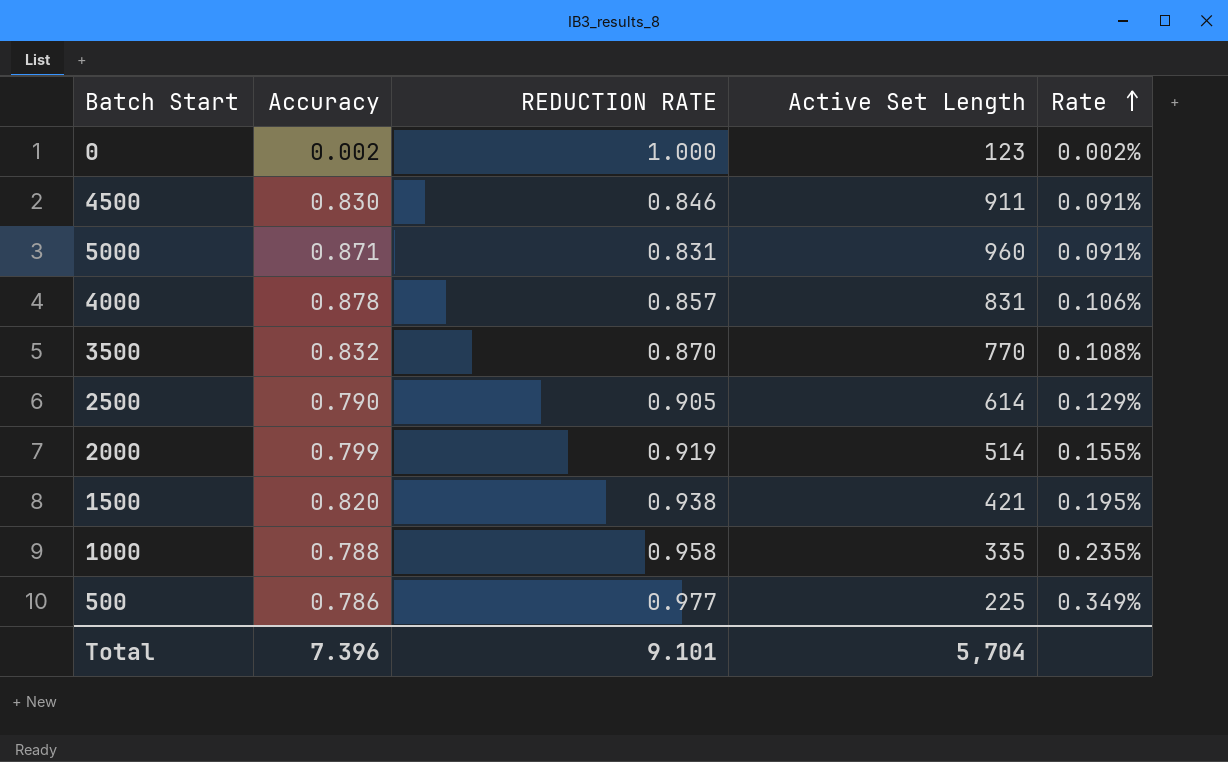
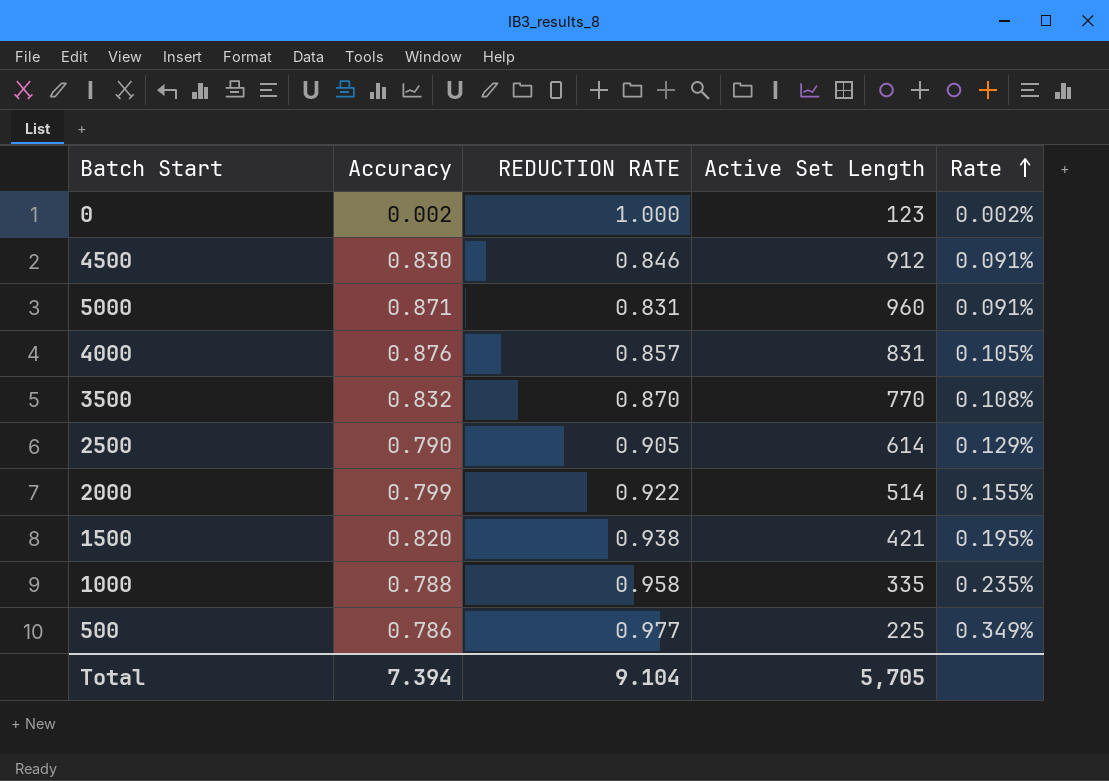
4500 | Active Set Length: 911 -> 912
4000 | Accuracy: 0.878 -> 0.876
4000 | Rate: 0.106% -> 0.105%
2000 | REDUCTION RATE: 0.919 -> 0.922
Total | Accuracy: 7.396 -> 7.394
Total | REDUCTION RATE: 9.101 -> 9.104
Total | Active Set Length: 5,704 -> 5,705

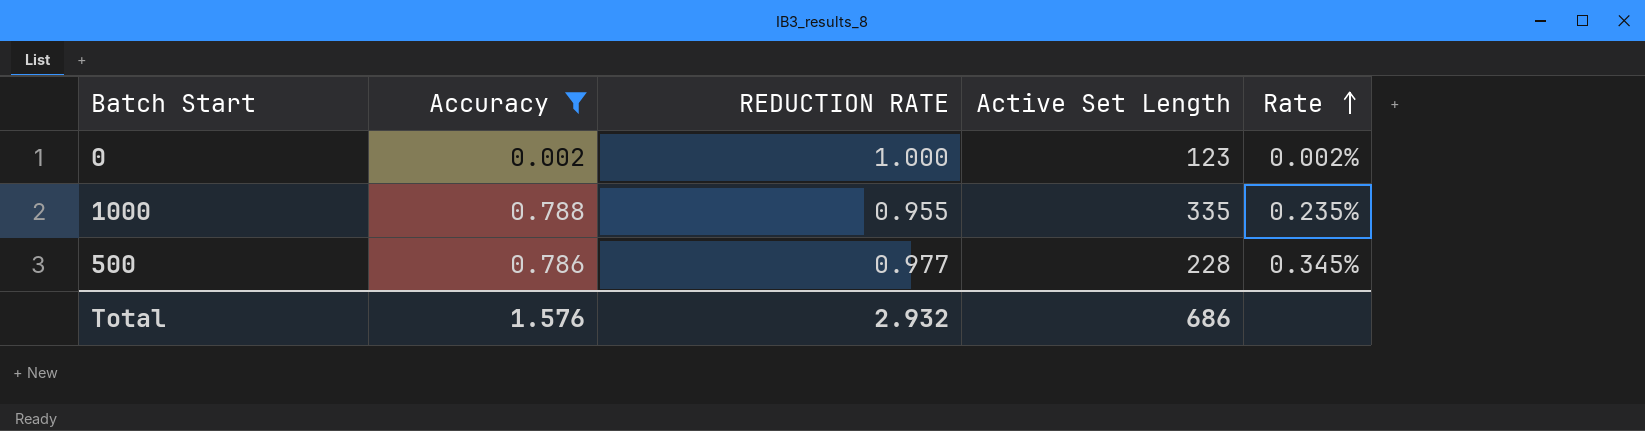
filter: none -> Accuracy <= 0.788
1000 | REDUCTION RATE: 0.958 -> 0.955
500 | Active Set Length: 225 -> 228
500 | Rate: 0.349% -> 0.345%
Total | Accuracy: 7.394 -> 1.576
Total | REDUCTION RATE: 9.104 -> 2.932
Total | Active Set Length: 5,705 -> 686

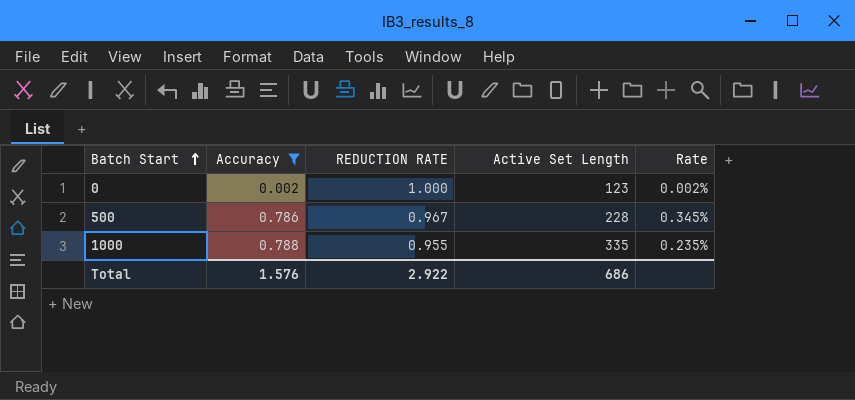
row order: Rate ascending -> Batch Start ascending
500 | REDUCTION RATE: 0.977 -> 0.967
Total | REDUCTION RATE: 2.932 -> 2.922

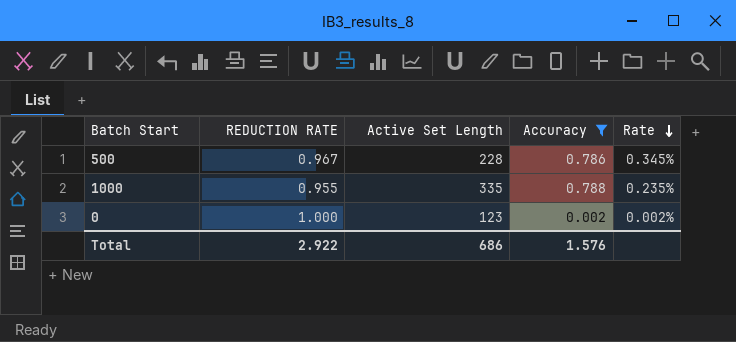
row order: Batch Start ascending -> Rate descending
column Accuracy | position: 2 -> 4

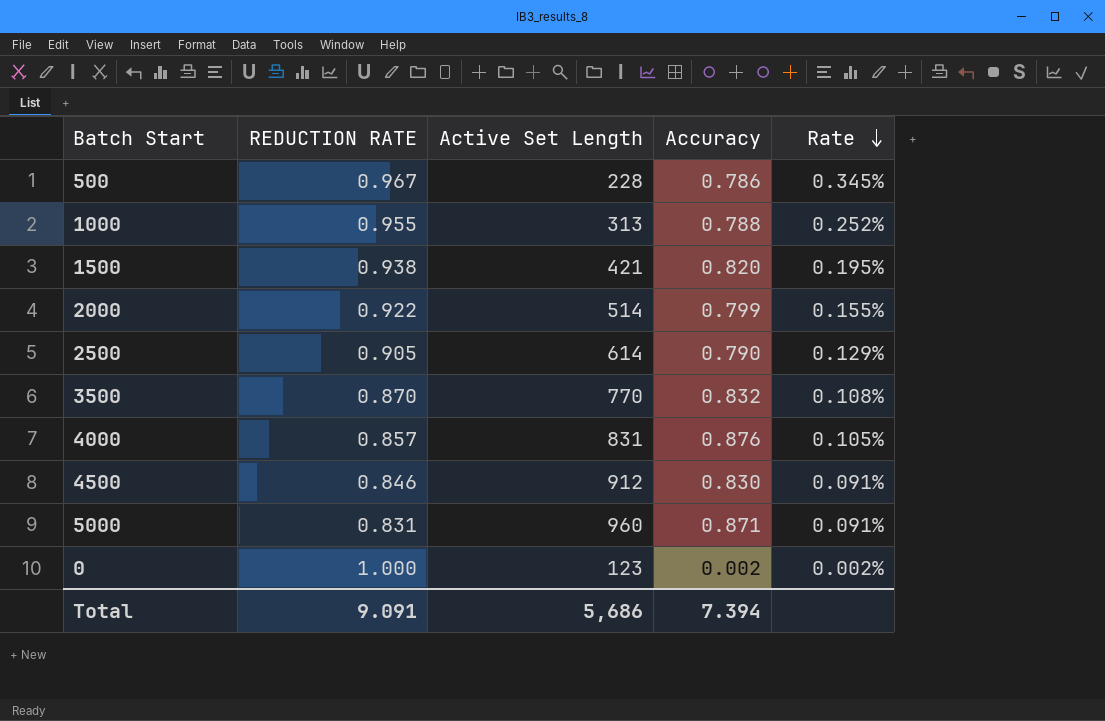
filter: Accuracy <= 0.788 -> none
1000 | Active Set Length: 335 -> 313
1000 | Rate: 0.235% -> 0.252%
Total | REDUCTION RATE: 2.922 -> 9.091
Total | Active Set Length: 686 -> 5,686
Total | Accuracy: 1.576 -> 7.394

